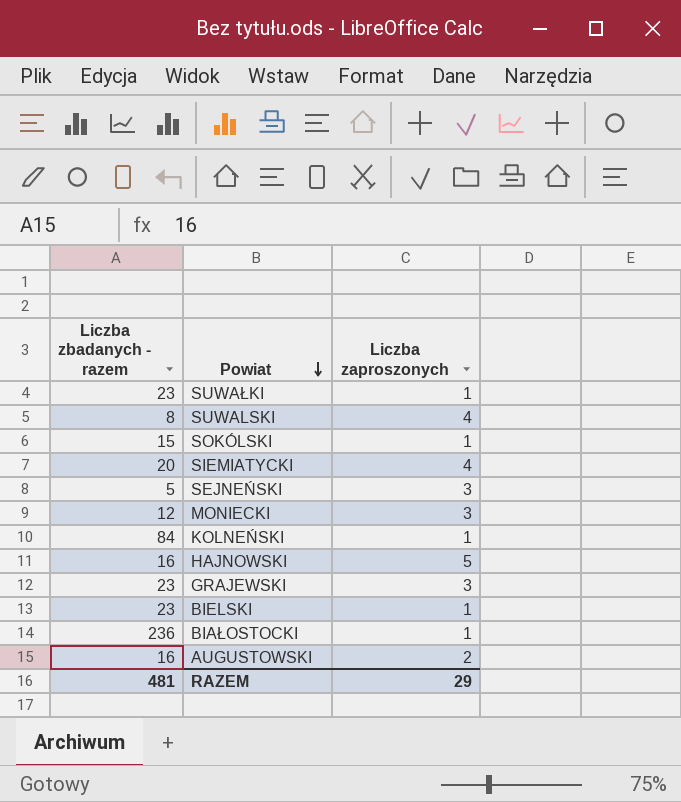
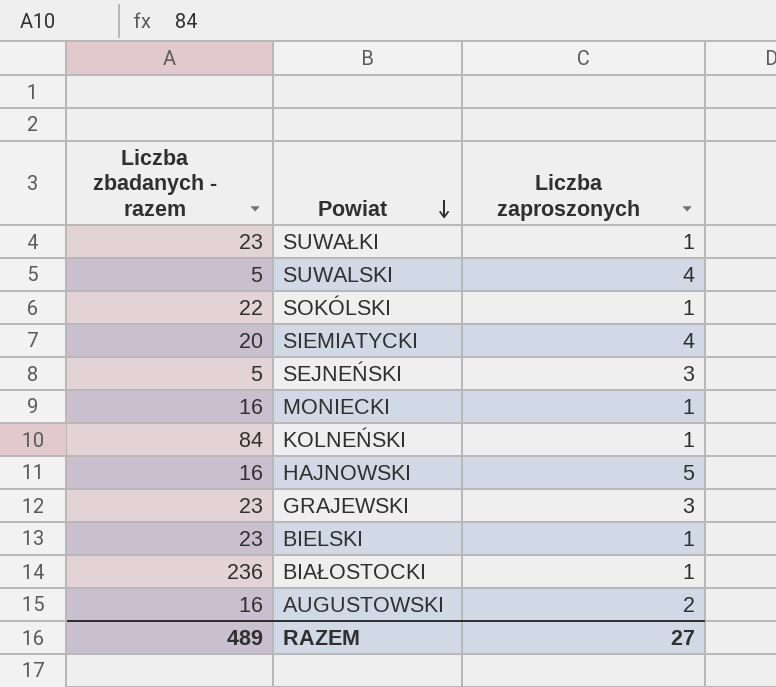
SUWALSKI | Liczba zbadanych - razem: 8 -> 5
SOKÓLSKI | Liczba zbadanych - razem: 15 -> 22
MONIECKI | Liczba zbadanych - razem: 12 -> 16
MONIECKI | Liczba zaproszonych: 3 -> 1
RAZEM | Liczba zbadanych - razem: 481 -> 489
RAZEM | Liczba zaproszonych: 29 -> 27

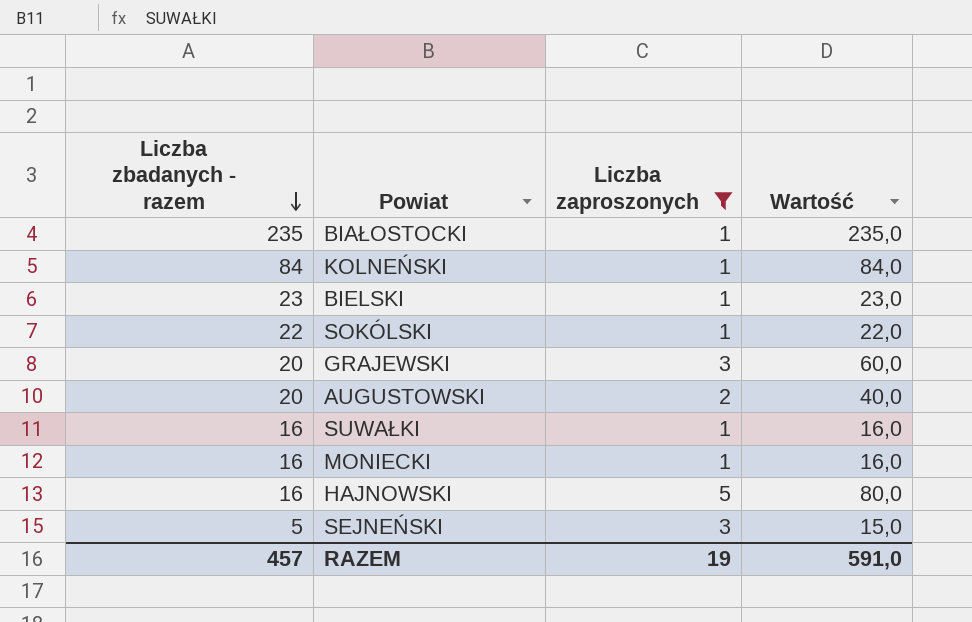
filter: none -> Liczba zaproszonych != 4
row order: Powiat descending -> Liczba zbadanych - razem descending
column Wartość | formula: none -> [Liczba zbadanych - razem] * [Liczba zaproszonych]
BIAŁOSTOCKI | Liczba zbadanych - razem: 236 -> 235
GRAJEWSKI | Liczba zbadanych - razem: 23 -> 20
AUGUSTOWSKI | Liczba zbadanych - razem: 16 -> 20
SUWAŁKI | Liczba zbadanych - razem: 23 -> 16
RAZEM | Liczba zbadanych - razem: 489 -> 457
RAZEM | Liczba zaproszonych: 27 -> 19

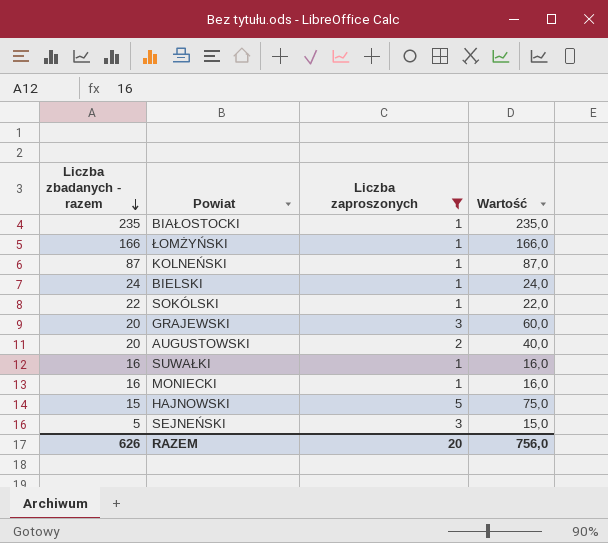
row ŁOMŻYŃSKI: none -> 166 | 1 | 166,0
KOLNEŃSKI | Liczba zbadanych - razem: 84 -> 87
KOLNEŃSKI | Wartość: 84,0 -> 87,0
BIELSKI | Liczba zbadanych - razem: 23 -> 24
BIELSKI | Wartość: 23,0 -> 24,0
HAJNOWSKI | Liczba zbadanych - razem: 16 -> 15
HAJNOWSKI | Wartość: 80,0 -> 75,0
RAZEM | Liczba zbadanych - razem: 457 -> 626
RAZEM | Liczba zaproszonych: 19 -> 20
RAZEM | Wartość: 591,0 -> 756,0

